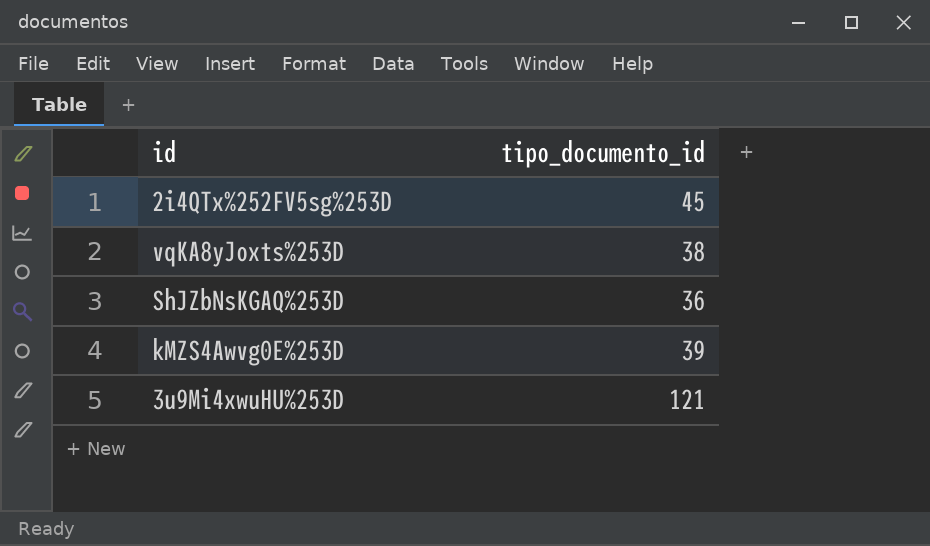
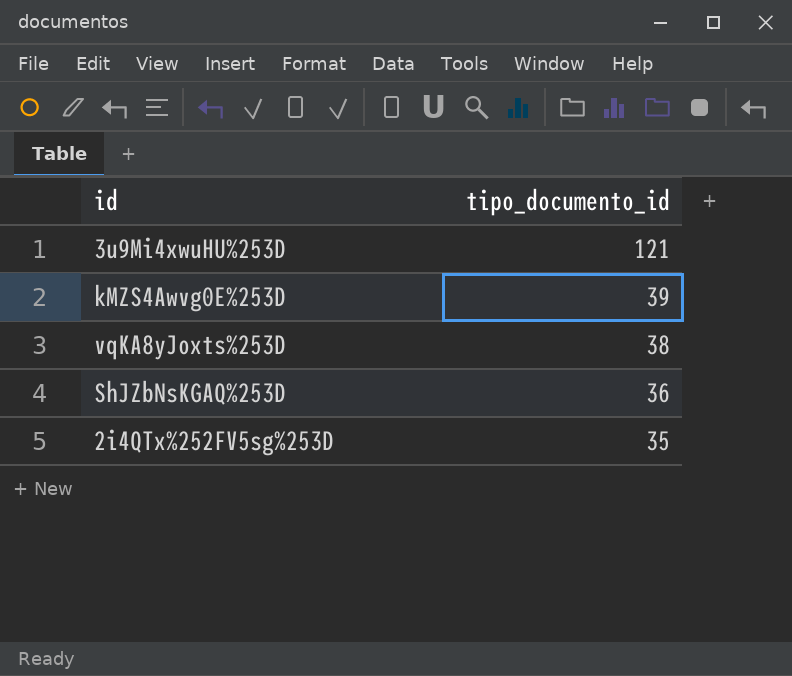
row order: none -> tipo_documento_id descending
2i4QTx%252FV5sg%253D | tipo_documento_id: 45 -> 35

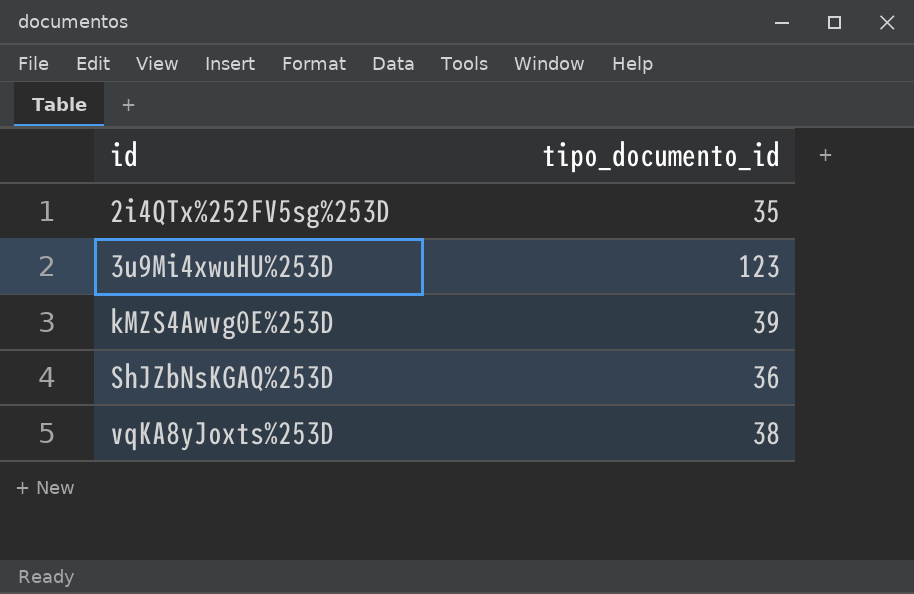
row order: tipo_documento_id descending -> id ascending
3u9Mi4xwuHU%253D | tipo_documento_id: 121 -> 123

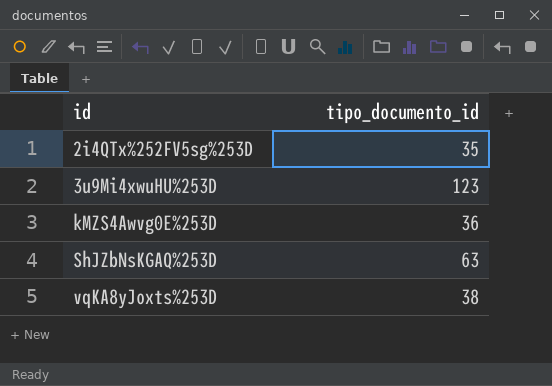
kMZS4Awvg0E%253D | tipo_documento_id: 39 -> 36
ShJZbNsKGAQ%253D | tipo_documento_id: 36 -> 63

